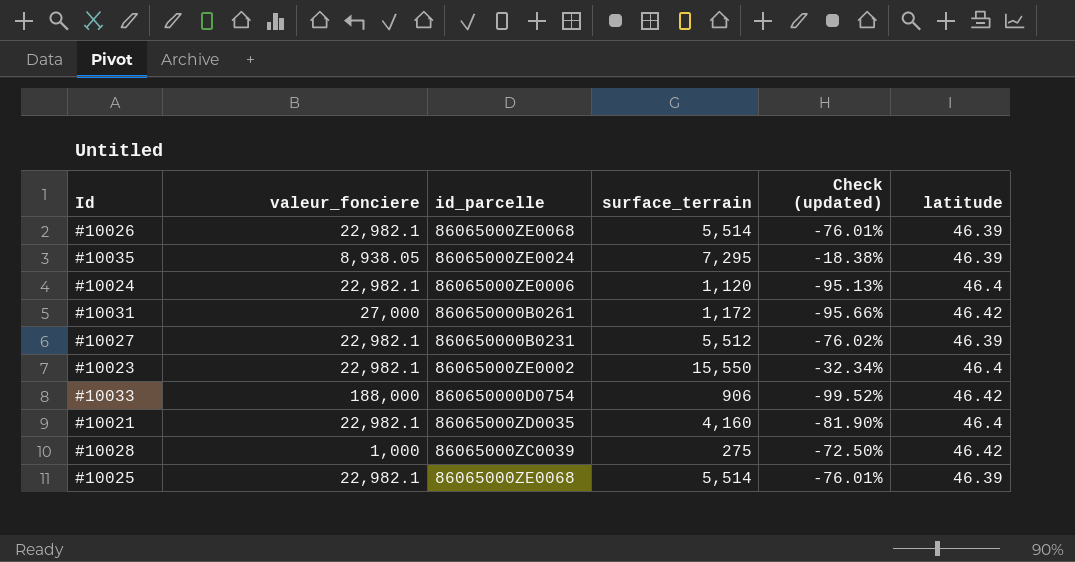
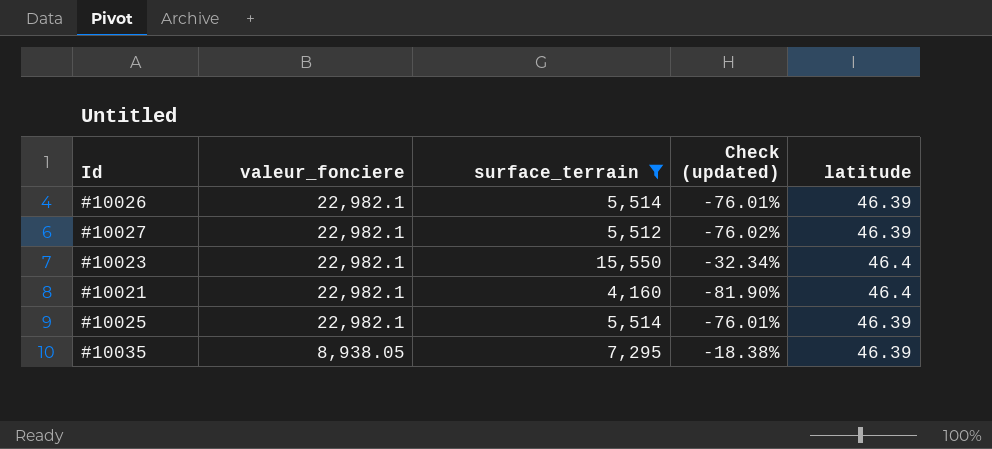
filter: none -> surface_terrain >= 4,160
row order: none -> valeur_fonciere descending
column id_parcelle | position: 3 -> none

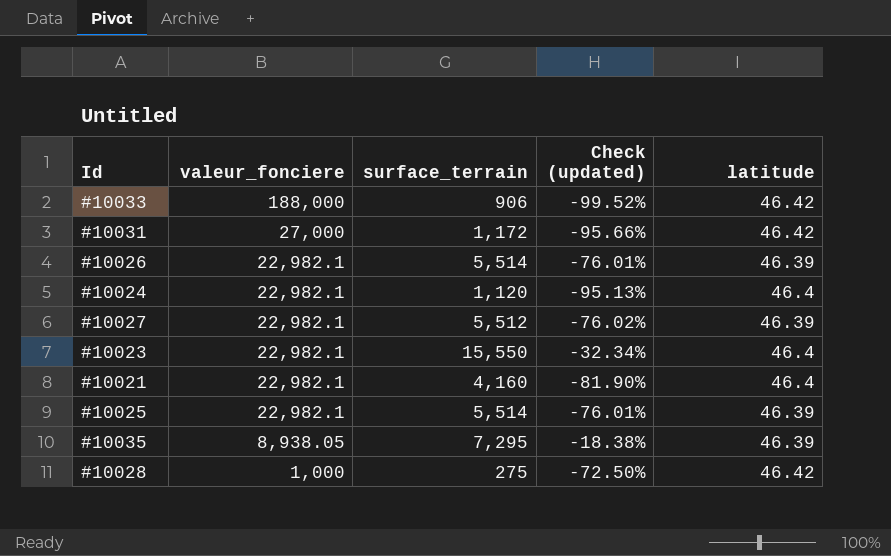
filter: surface_terrain >= 4,160 -> none

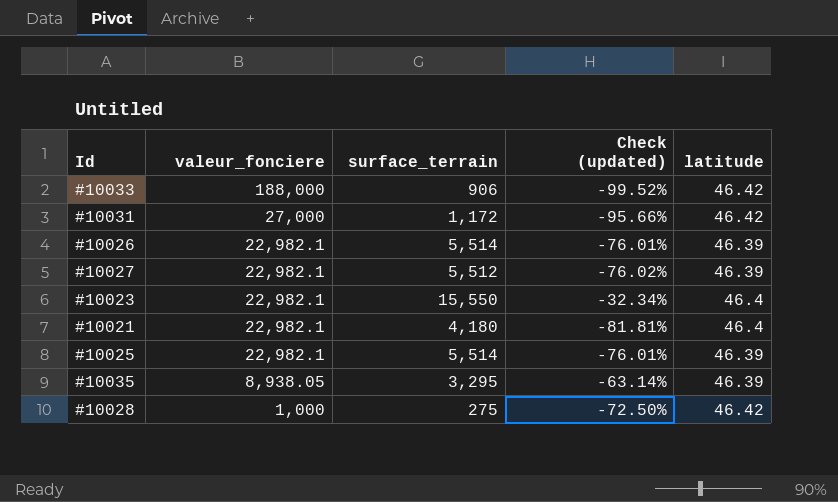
row #10024: 22,982.1 | 1,120 | -95.13% | 46.4 -> none
#10021 | surface_terrain: 4,160 -> 4,180
#10021 | Check (updated): -81.90% -> -81.81%
#10035 | surface_terrain: 7,295 -> 3,295
#10035 | Check (updated): -18.38% -> -63.14%

